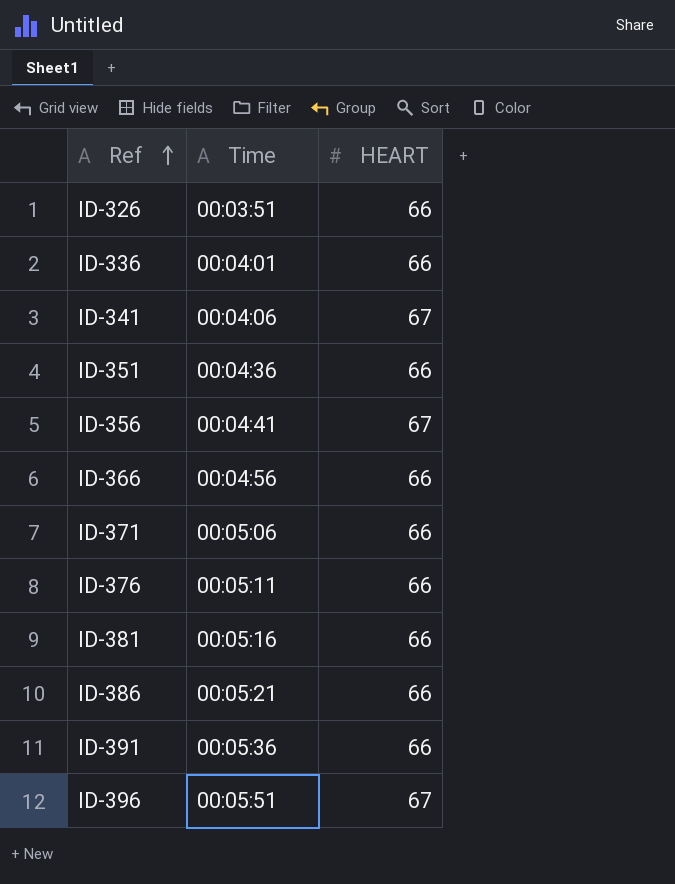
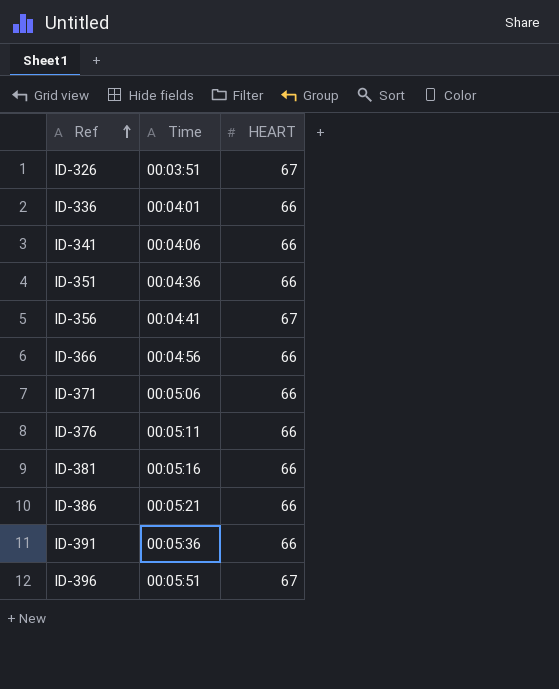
ID-326 | HEART: 66 -> 67
ID-341 | HEART: 67 -> 66

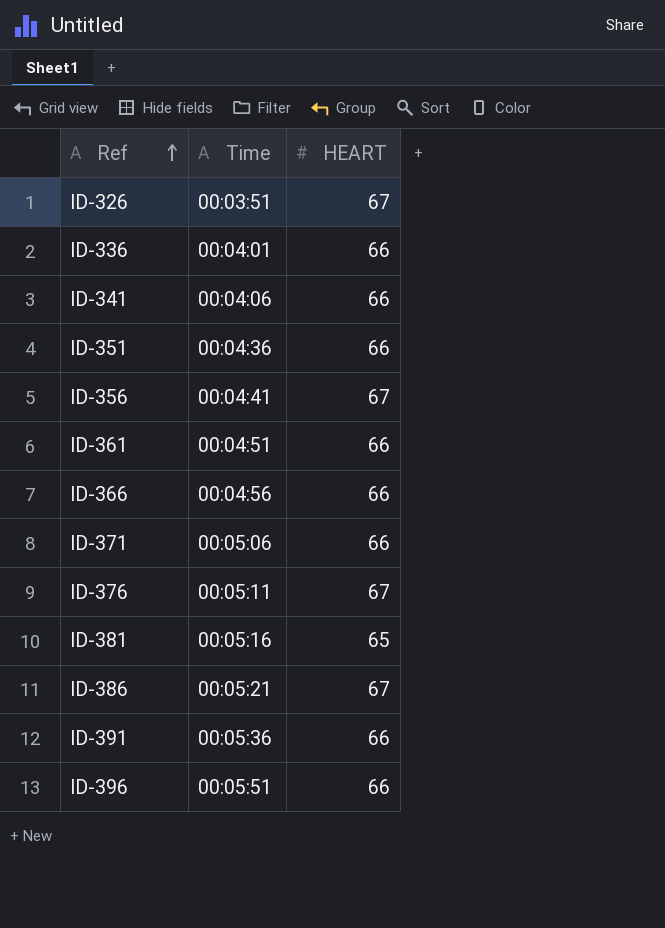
row ID-361: none -> 00:04:51 | 66
ID-376 | HEART: 66 -> 67
ID-381 | HEART: 66 -> 65
ID-386 | HEART: 66 -> 67
ID-396 | HEART: 67 -> 66

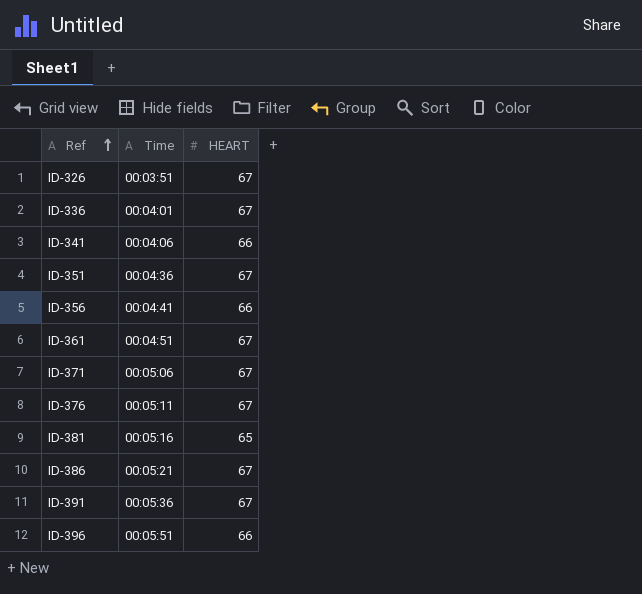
row ID-366: 00:04:56 | 66 -> none
ID-336 | HEART: 66 -> 67
ID-351 | HEART: 66 -> 67
ID-356 | HEART: 67 -> 66
ID-361 | HEART: 66 -> 67
ID-371 | HEART: 66 -> 67
ID-391 | HEART: 66 -> 67

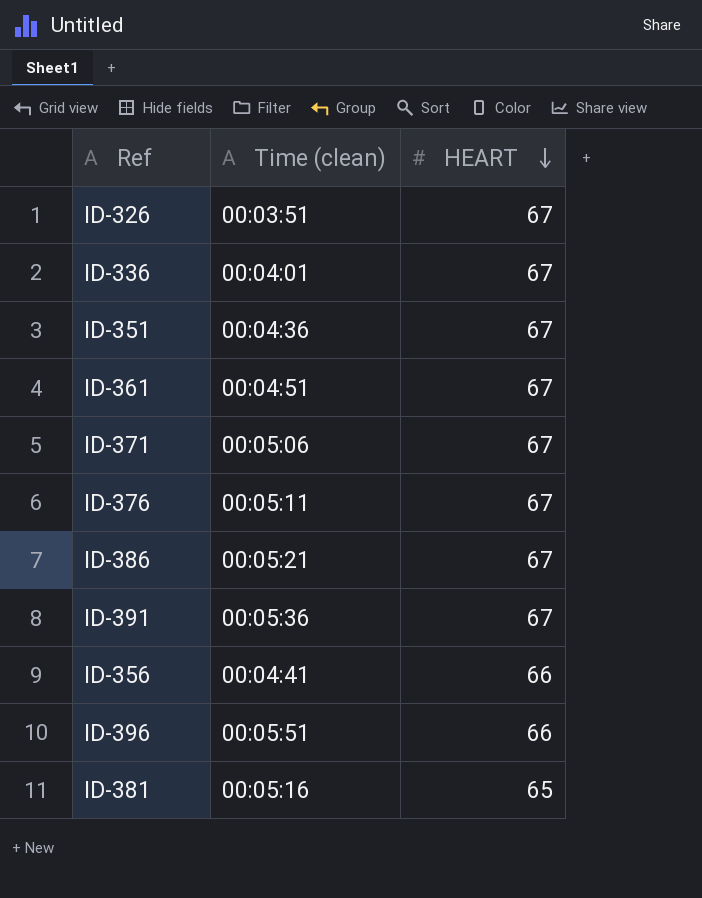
row order: Ref ascending -> HEART descending
column name: Time -> Time (clean)
row ID-341: 00:04:06 | 66 -> none

